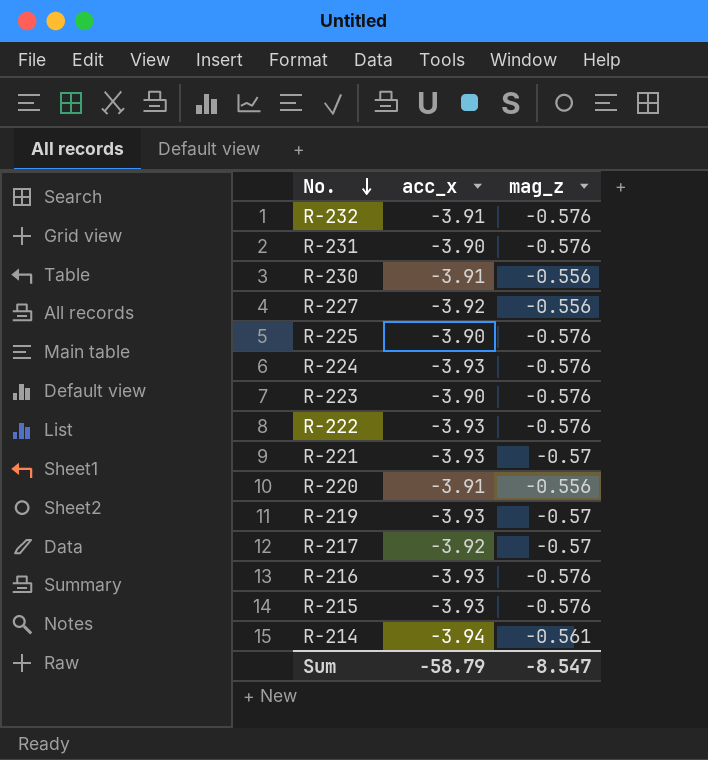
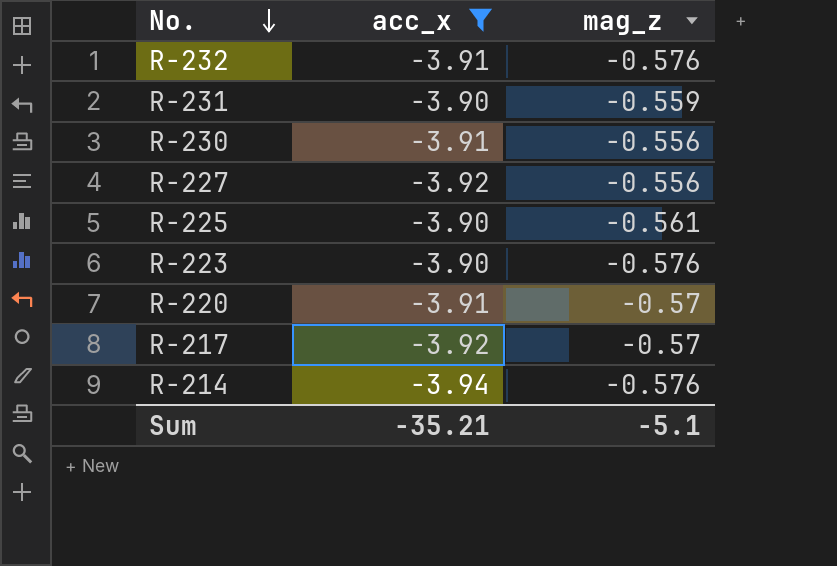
filter: none -> acc_x != -3.93
R-231 | mag_z: -0.576 -> -0.559
R-225 | mag_z: -0.576 -> -0.561
R-220 | mag_z: -0.556 -> -0.57
R-214 | mag_z: -0.561 -> -0.576
Sum | acc_x: -58.79 -> -35.21
Sum | mag_z: -8.547 -> -5.1

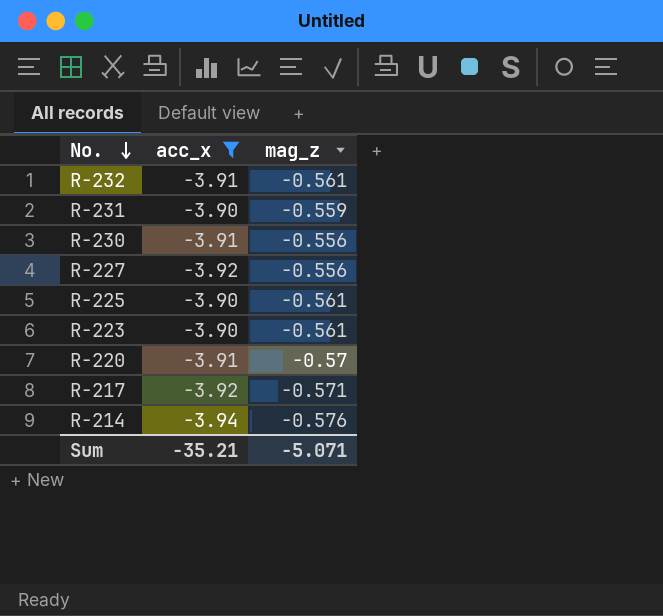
R-232 | mag_z: -0.576 -> -0.561
R-223 | mag_z: -0.576 -> -0.561
R-217 | mag_z: -0.57 -> -0.571
Sum | mag_z: -5.1 -> -5.071

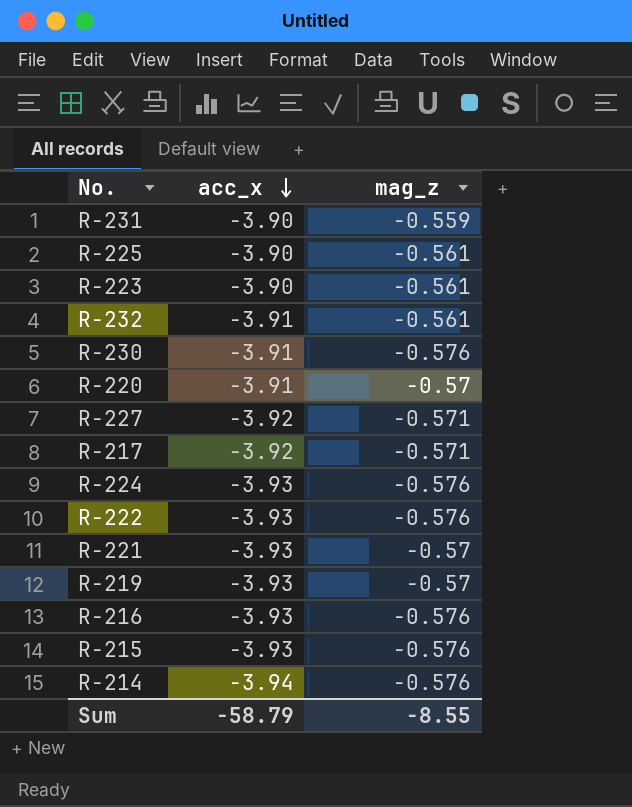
filter: acc_x != -3.93 -> none
row order: No. descending -> acc_x descending
R-230 | mag_z: -0.556 -> -0.576
R-227 | mag_z: -0.556 -> -0.571
Sum | acc_x: -35.21 -> -58.79
Sum | mag_z: -5.071 -> -8.55

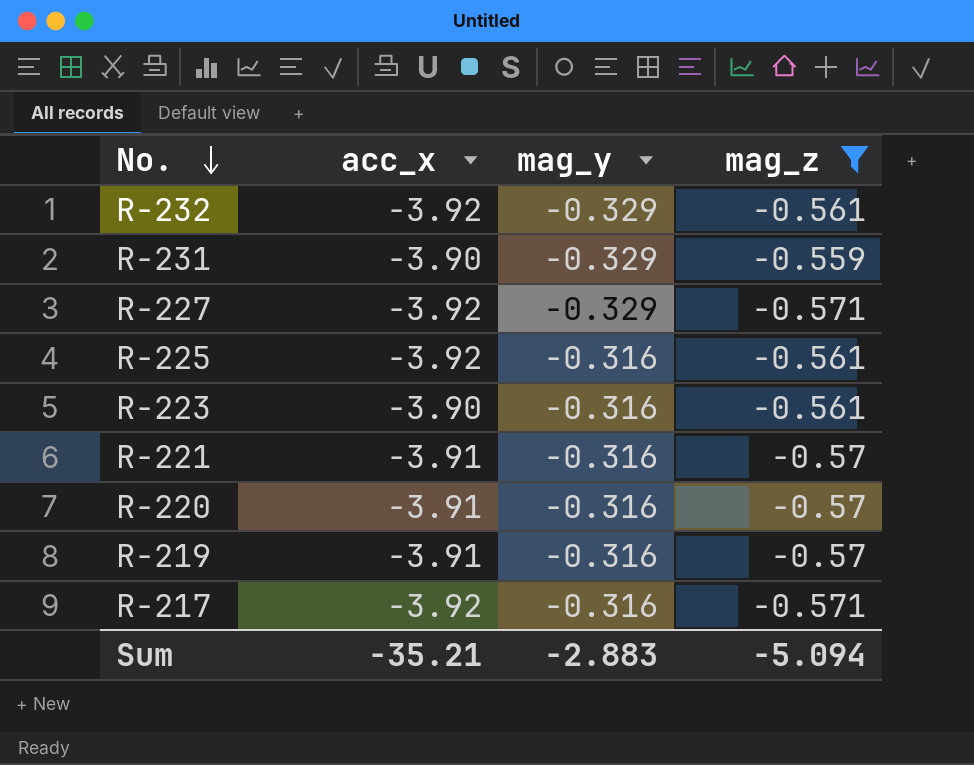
filter: none -> mag_z != -0.576
row order: acc_x descending -> No. descending
column mag_y | position: none -> 3
R-232 | acc_x: -3.91 -> -3.92
R-225 | acc_x: -3.90 -> -3.92
R-221 | acc_x: -3.93 -> -3.91
R-219 | acc_x: -3.93 -> -3.91
Sum | acc_x: -58.79 -> -35.21
Sum | mag_z: -8.55 -> -5.094

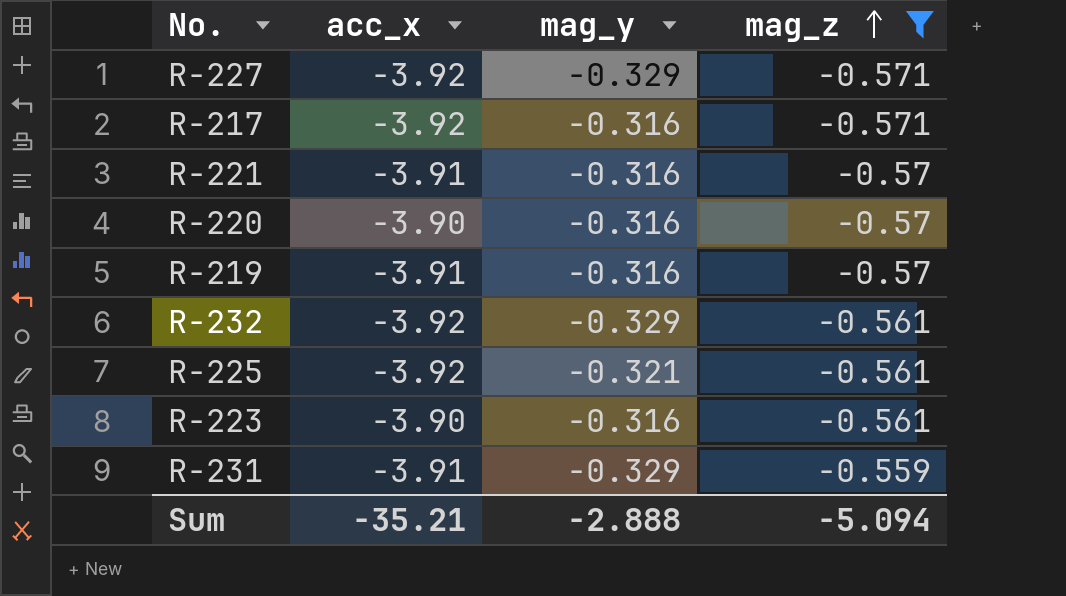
row order: No. descending -> mag_z ascending
R-220 | acc_x: -3.91 -> -3.90
R-225 | mag_y: -0.316 -> -0.321
R-231 | acc_x: -3.90 -> -3.91
Sum | mag_y: -2.883 -> -2.888

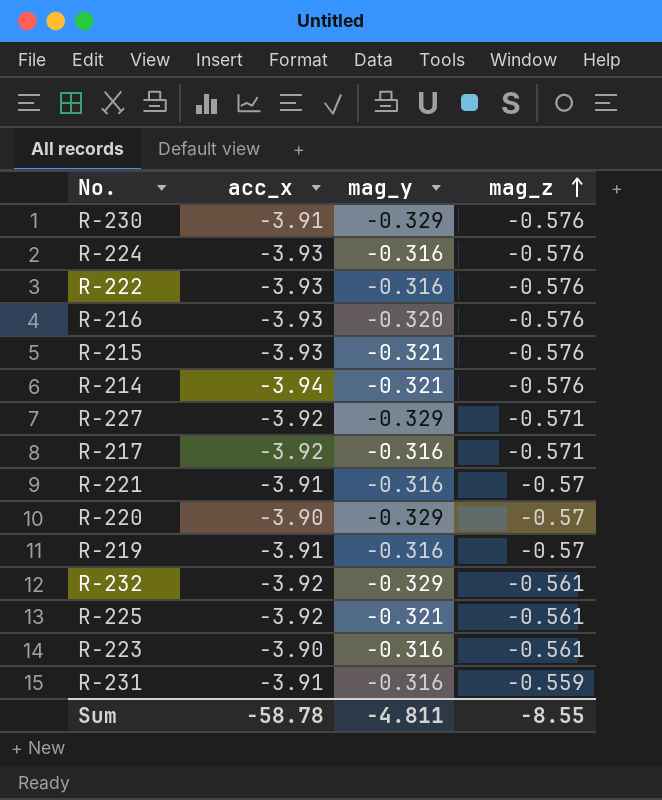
filter: mag_z != -0.576 -> none
R-220 | mag_y: -0.316 -> -0.329
R-231 | mag_y: -0.329 -> -0.316
Sum | acc_x: -35.21 -> -58.78
Sum | mag_y: -2.888 -> -4.811
Sum | mag_z: -5.094 -> -8.55

